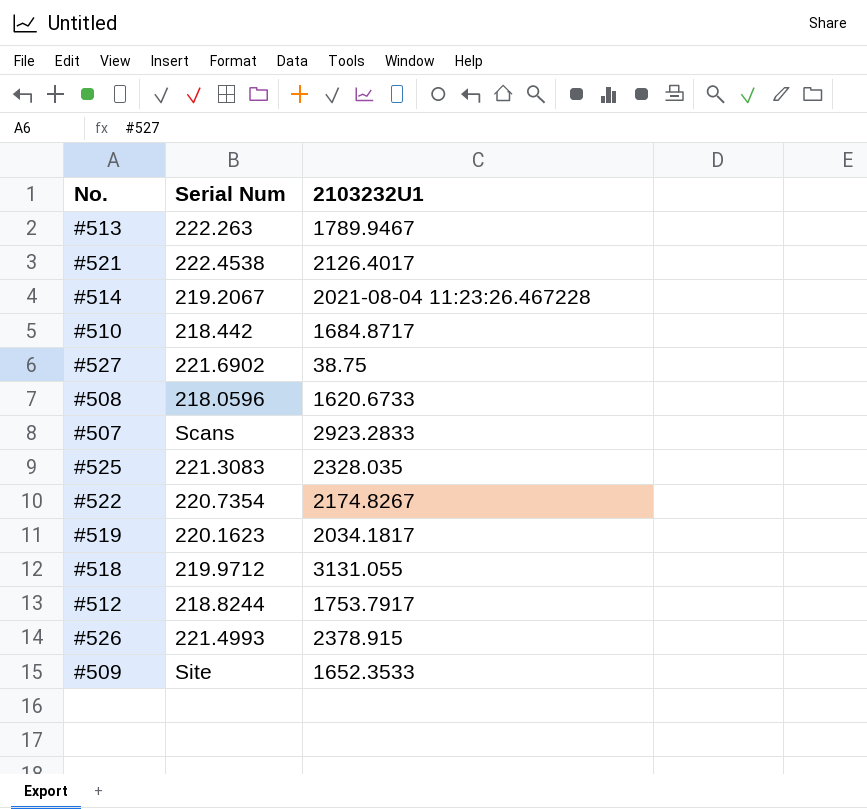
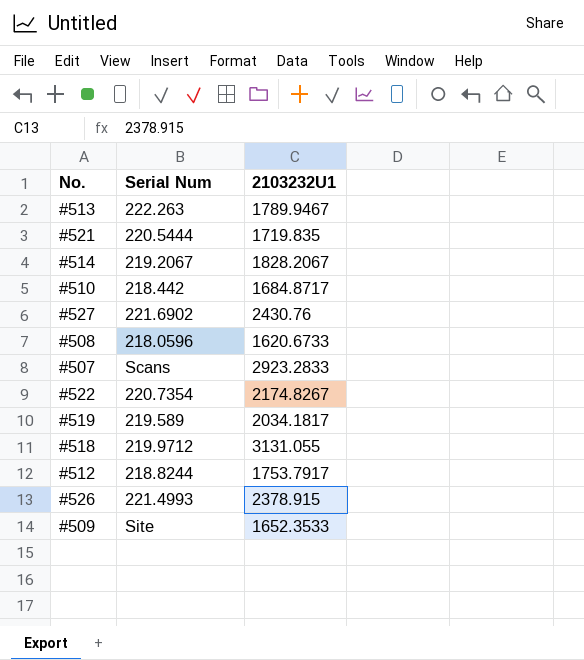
row #525: 221.3083 | 2328.035 -> none
#521 | Serial Num: 222.4538 -> 220.5444
#521 | 2103232U1: 2126.4017 -> 1719.835
#514 | 2103232U1: 2021-08-04 11:23:26.467228 -> 1828.2067
#527 | 2103232U1: 38.75 -> 2430.76
#519 | Serial Num: 220.1623 -> 219.589

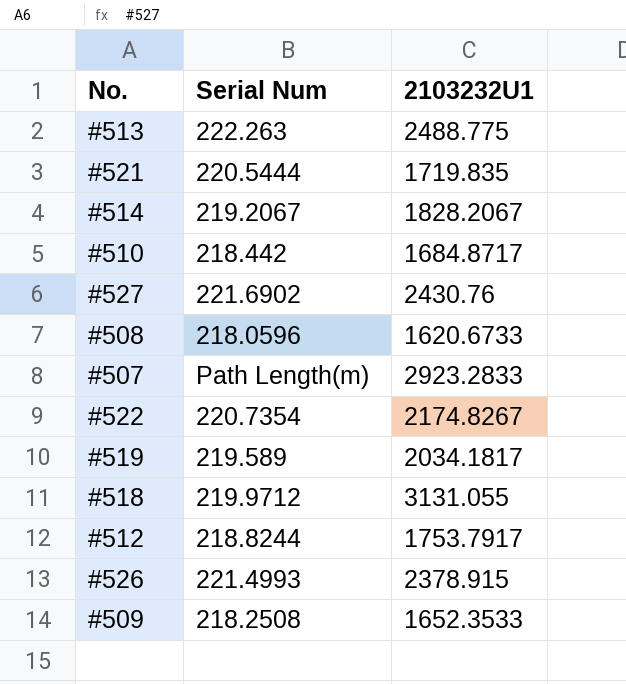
#513 | 2103232U1: 1789.9467 -> 2488.775
#507 | Serial Num: Scans -> Path Length(m)
#509 | Serial Num: Site -> 218.2508

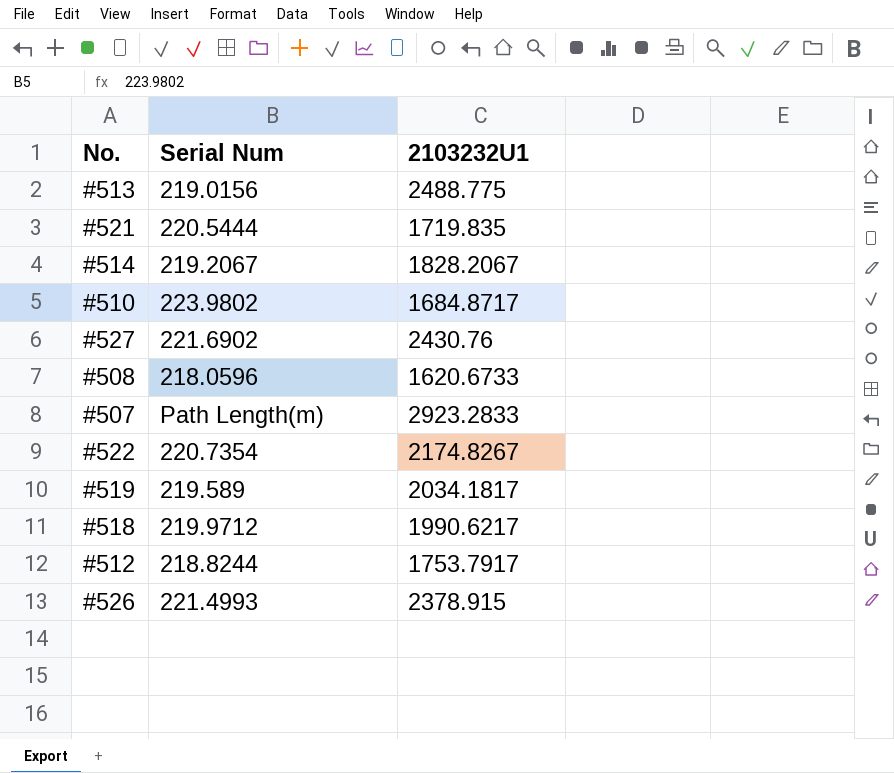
row #509: 218.2508 | 1652.3533 -> none
#513 | Serial Num: 222.263 -> 219.0156
#510 | Serial Num: 218.442 -> 223.9802
#518 | 2103232U1: 3131.055 -> 1990.6217

